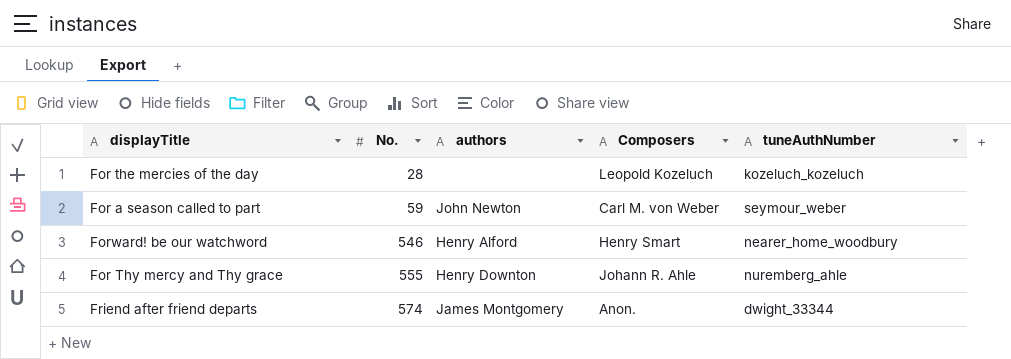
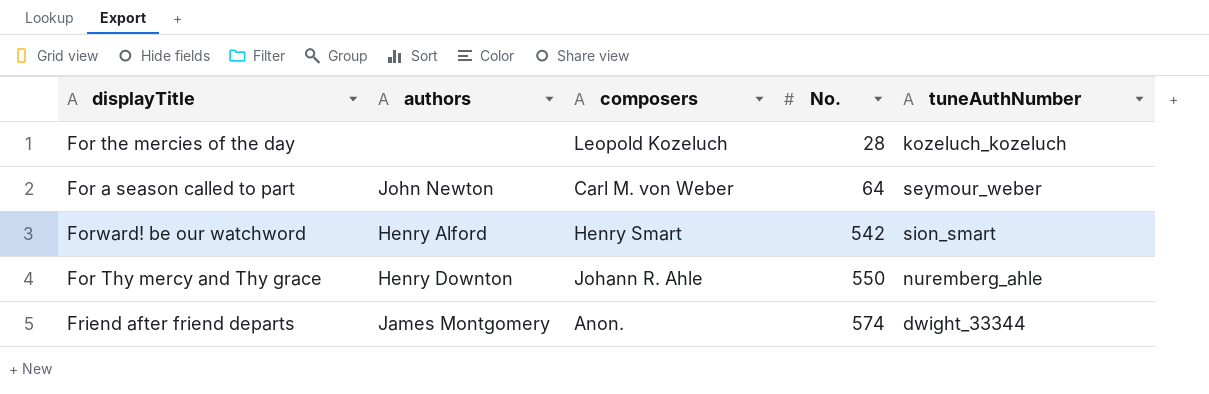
column name: Composers -> composers
column No. | position: 2 -> 4
For a season called to part | No.: 59 -> 64
Forward! be our watchword | No.: 546 -> 542
Forward! be our watchword | tuneAuthNumber: nearer_home_woodbury -> sion_smart
For Thy mercy and Thy grace | No.: 555 -> 550

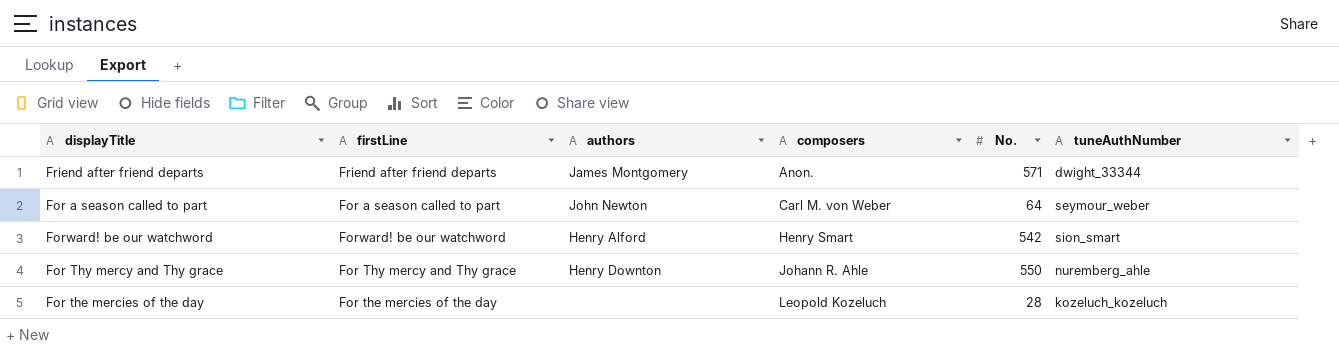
row order: No. ascending -> composers ascending
column firstLine | position: none -> 2
Friend after friend departs | No.: 574 -> 571

